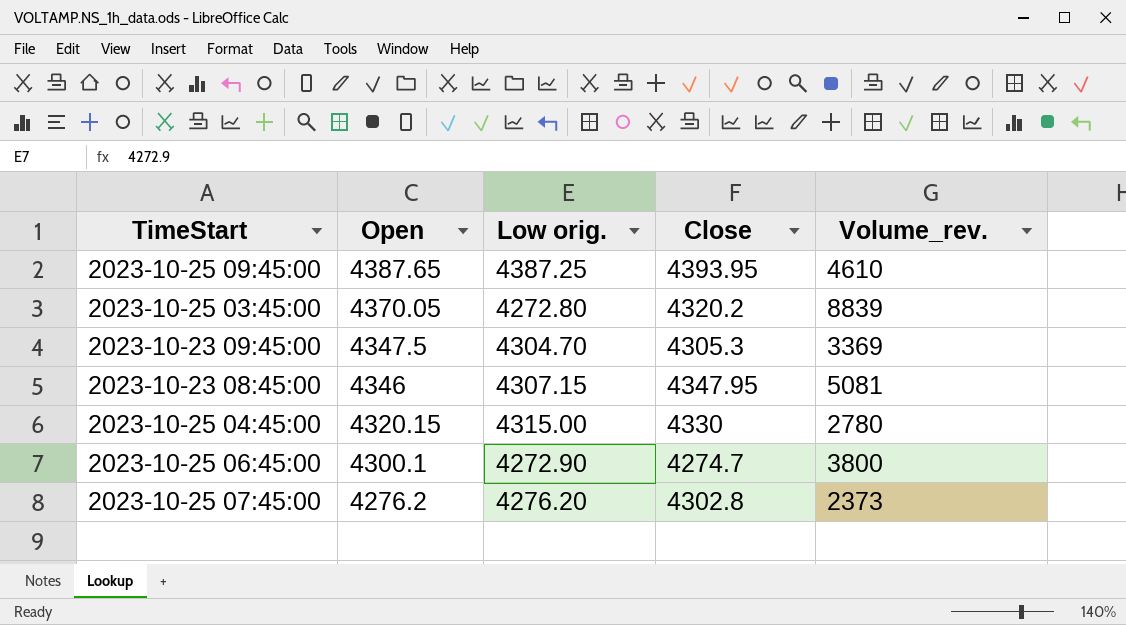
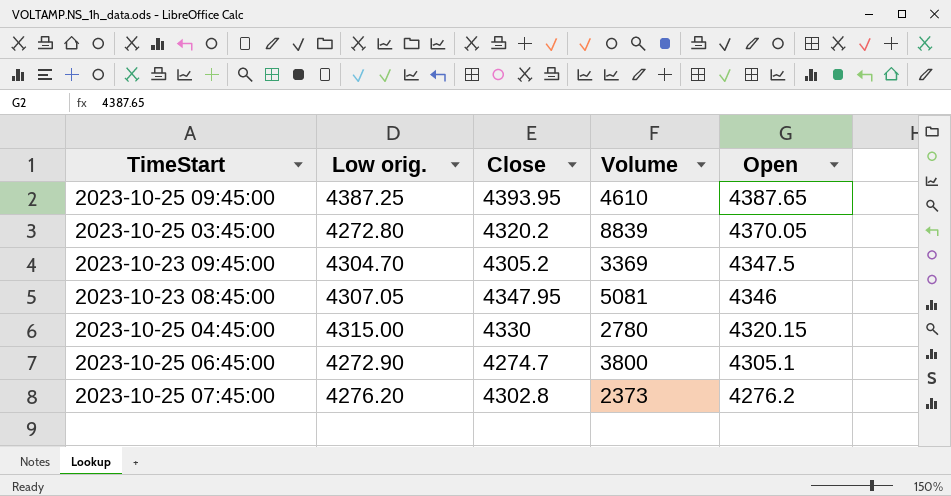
column name: Volume_rev. -> Volume
column Open | position: 2 -> 5
2023-10-23 09:45:00 | Close: 4305.3 -> 4305.2
2023-10-23 08:45:00 | Low orig.: 4307.15 -> 4307.05
2023-10-25 06:45:00 | Open: 4300.1 -> 4305.1

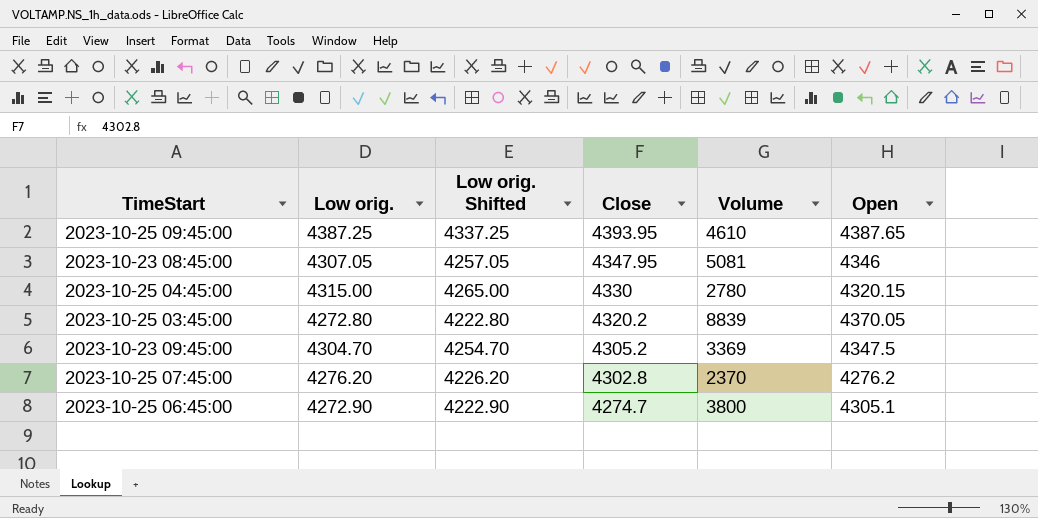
row order: Open descending -> Close descending
column Low orig. Shifted | formula: none -> [Low orig.] - 50
2023-10-25 07:45:00 | Volume: 2373 -> 2370

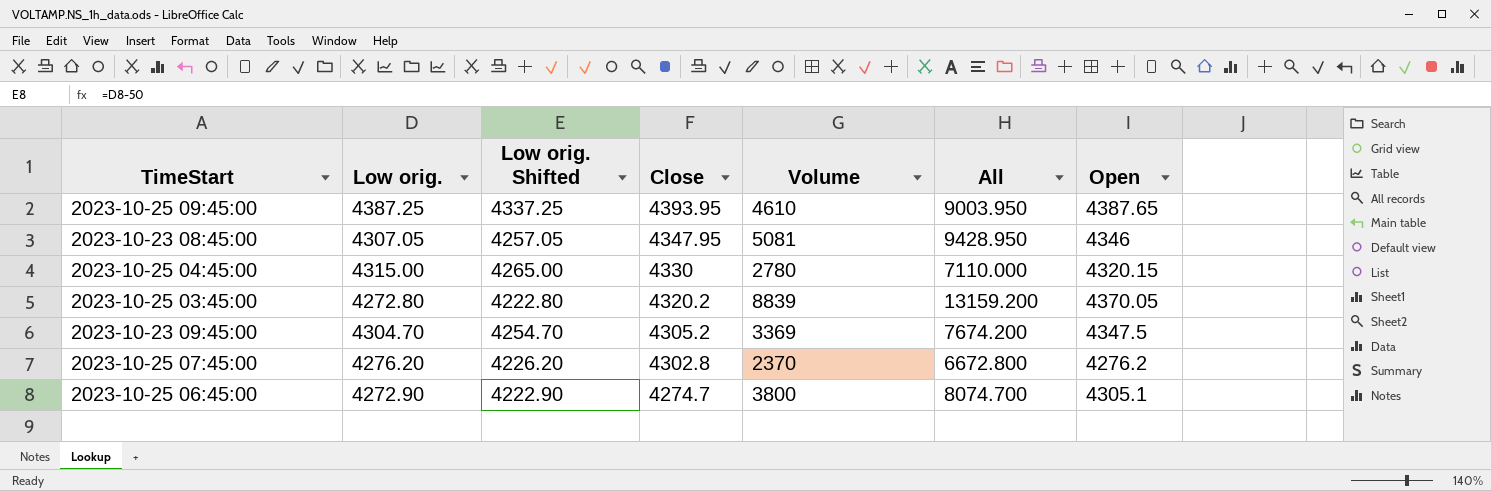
column All | formula: none -> [Close] + [Volume]

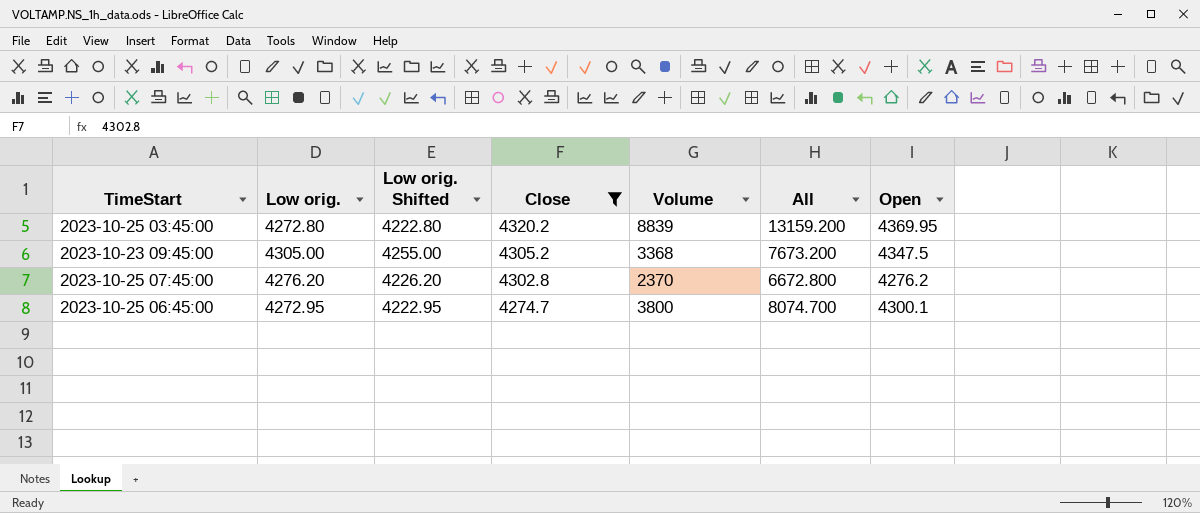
filter: none -> Close <= 4320.2
2023-10-25 03:45:00 | Open: 4370.05 -> 4369.95
2023-10-23 09:45:00 | Low orig.: 4304.70 -> 4305.00
2023-10-23 09:45:00 | Low orig. Shifted: 4254.70 -> 4255.00
2023-10-23 09:45:00 | Volume: 3369 -> 3368
2023-10-23 09:45:00 | All: 7674.200 -> 7673.200
2023-10-25 06:45:00 | Low orig.: 4272.90 -> 4272.95
2023-10-25 06:45:00 | Low orig. Shifted: 4222.90 -> 4222.95
2023-10-25 06:45:00 | Open: 4305.1 -> 4300.1

